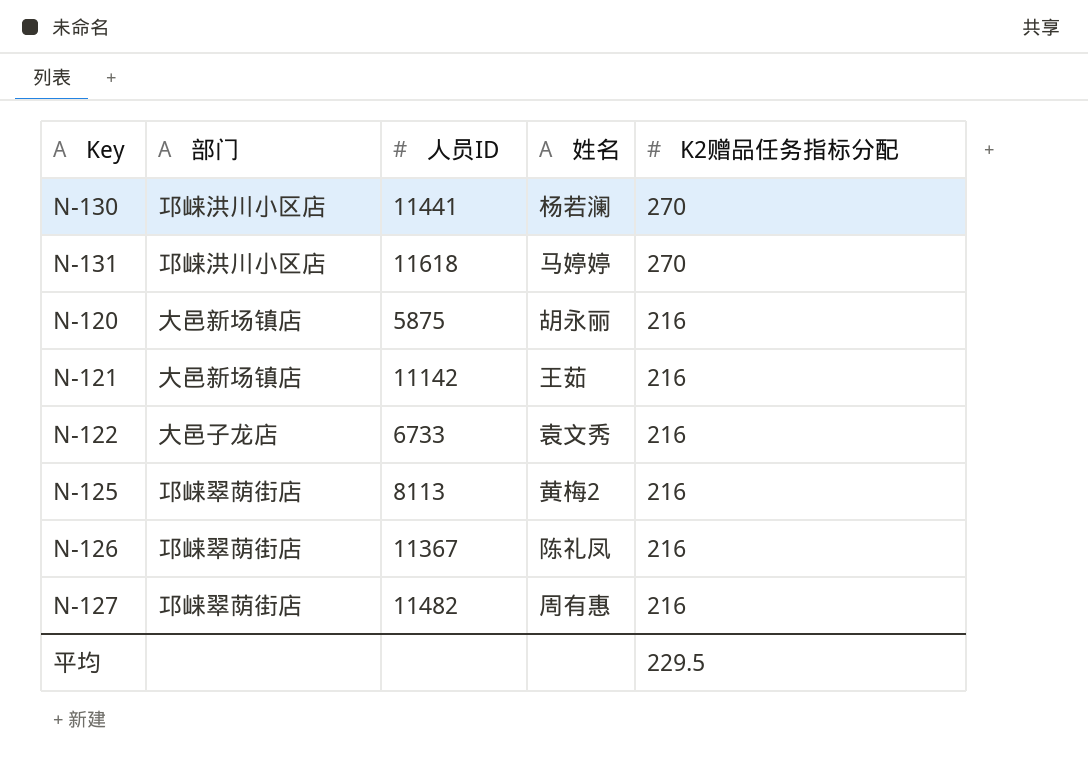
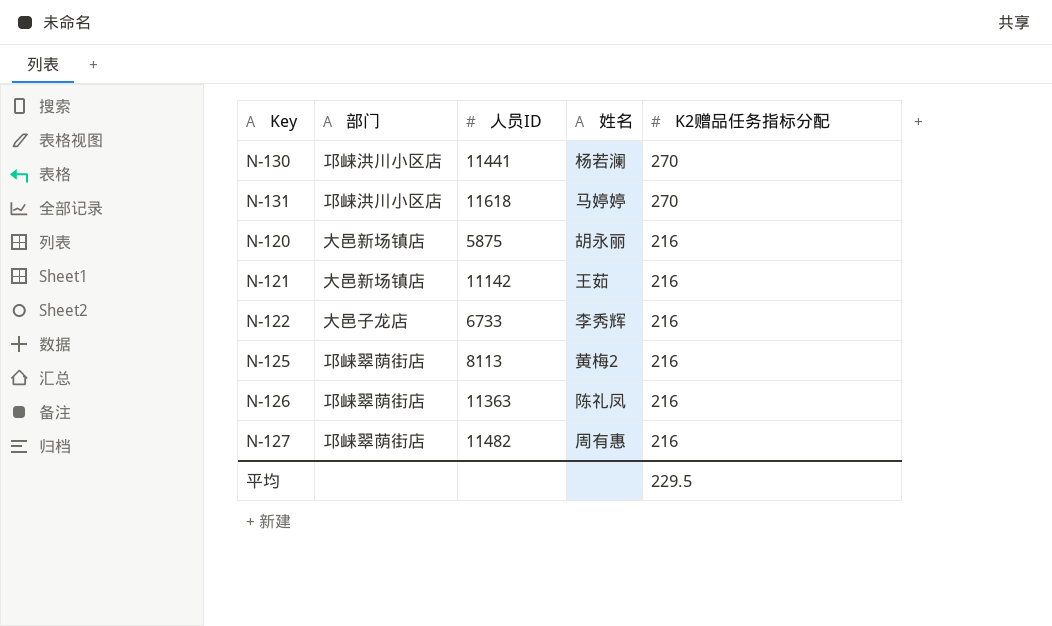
N-122 | 姓名: 袁文秀 -> 李秀辉
N-126 | 人员ID: 11367 -> 11363

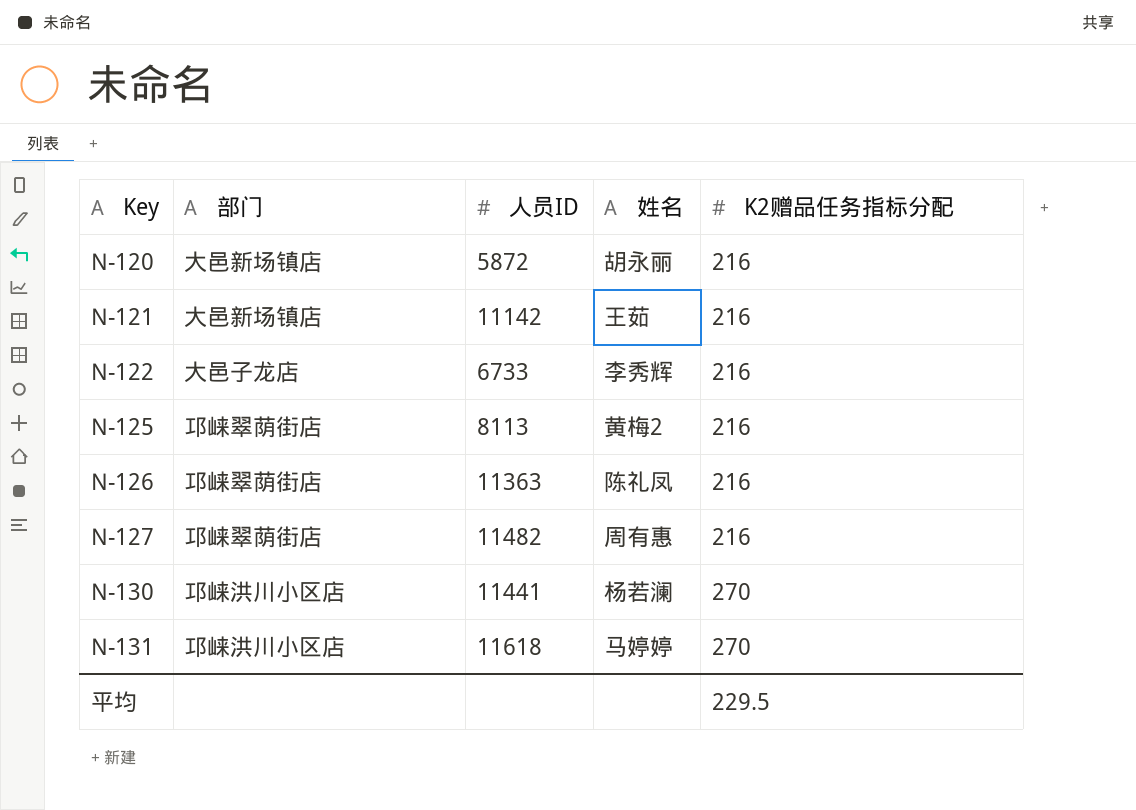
row order: K2赠品任务指标分配 descending -> Key ascending
N-120 | 人员ID: 5875 -> 5872

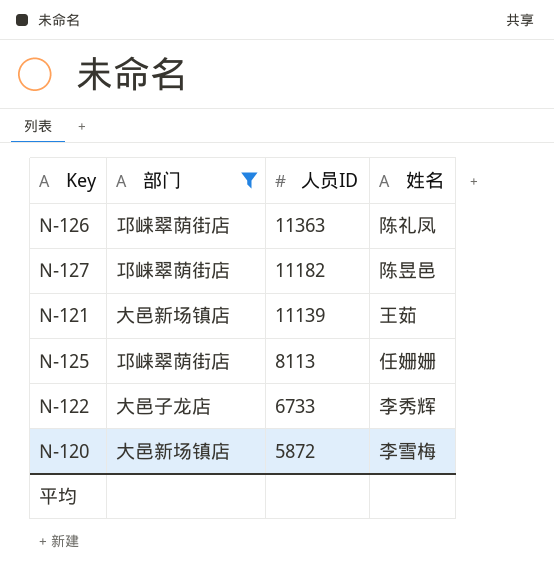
filter: none -> 部门 != 邛崃洪川小区店
row order: Key ascending -> 人员ID descending
column K2赠品任务指标分配 | position: 5 -> none
N-127 | 人员ID: 11482 -> 11182
N-127 | 姓名: 周有惠 -> 陈昱邑
N-121 | 人员ID: 11142 -> 11139
N-125 | 姓名: 黄梅2 -> 任姗姗
N-120 | 姓名: 胡永丽 -> 李雪梅

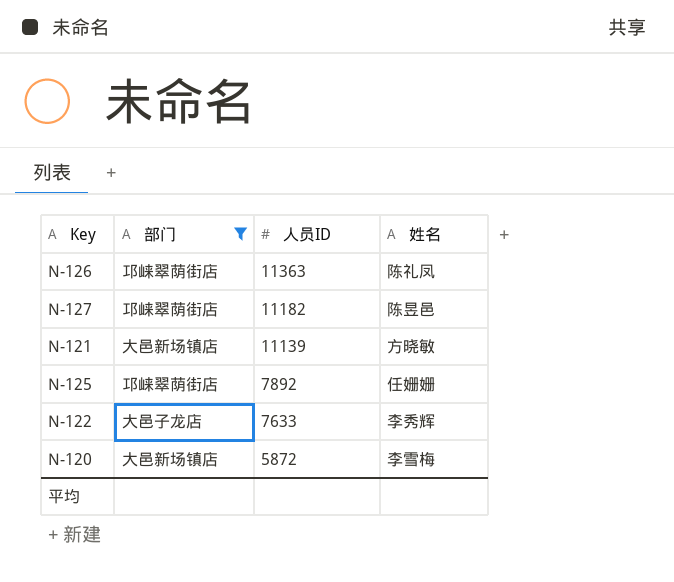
N-121 | 姓名: 王茹 -> 方晓敏
N-125 | 人员ID: 8113 -> 7892
N-122 | 人员ID: 6733 -> 7633

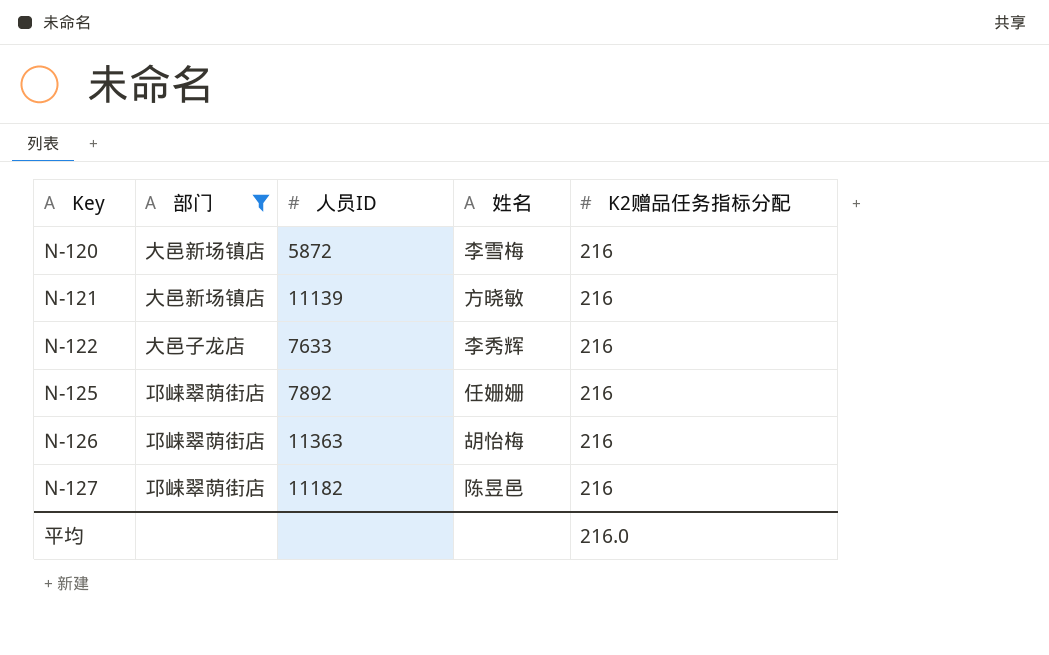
row order: 人员ID descending -> Key ascending
column K2赠品任务指标分配 | position: none -> 5
N-126 | 姓名: 陈礼凤 -> 胡怡梅

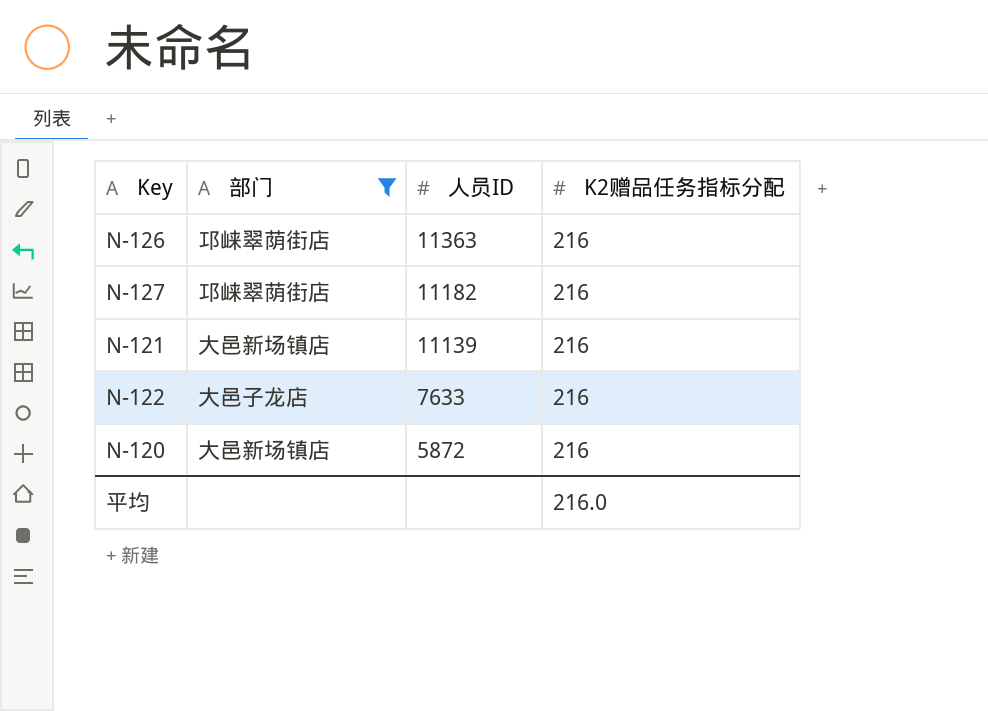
row order: Key ascending -> 人员ID descending
column 姓名 | position: 4 -> none
row N-125: 邛崃翠荫街店 | 7892 | 任姗姗 | 216 -> none

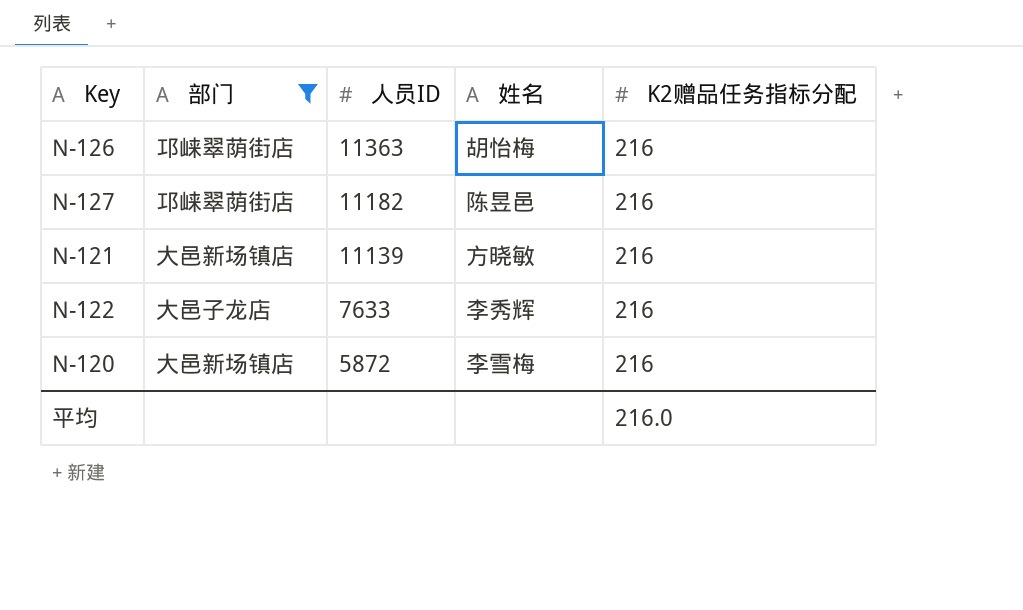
column 姓名 | position: none -> 4

